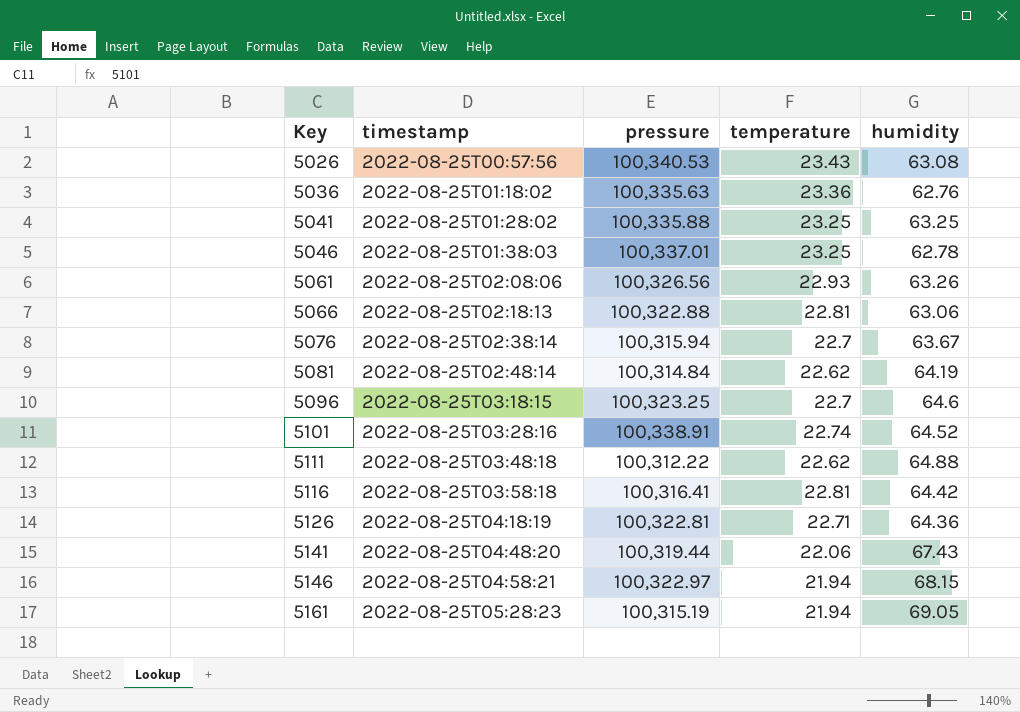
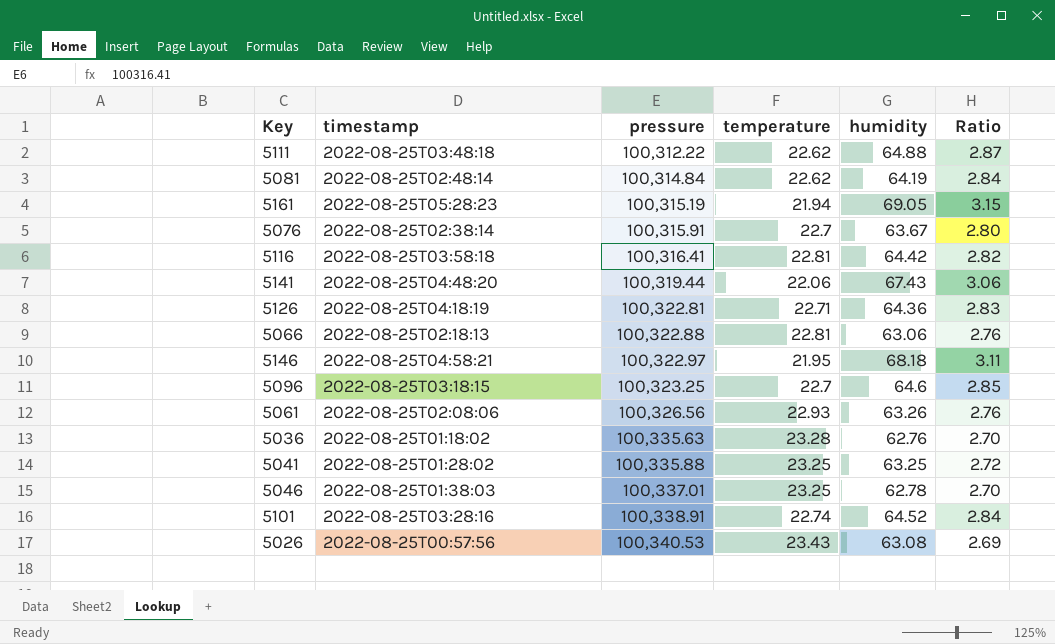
row order: Key ascending -> pressure ascending
column Ratio | formula: none -> [humidity] / [temperature]
5076 | pressure: 100,315.94 -> 100,315.91
5146 | temperature: 21.94 -> 21.95
5146 | humidity: 68.15 -> 68.18
5036 | temperature: 23.36 -> 23.28

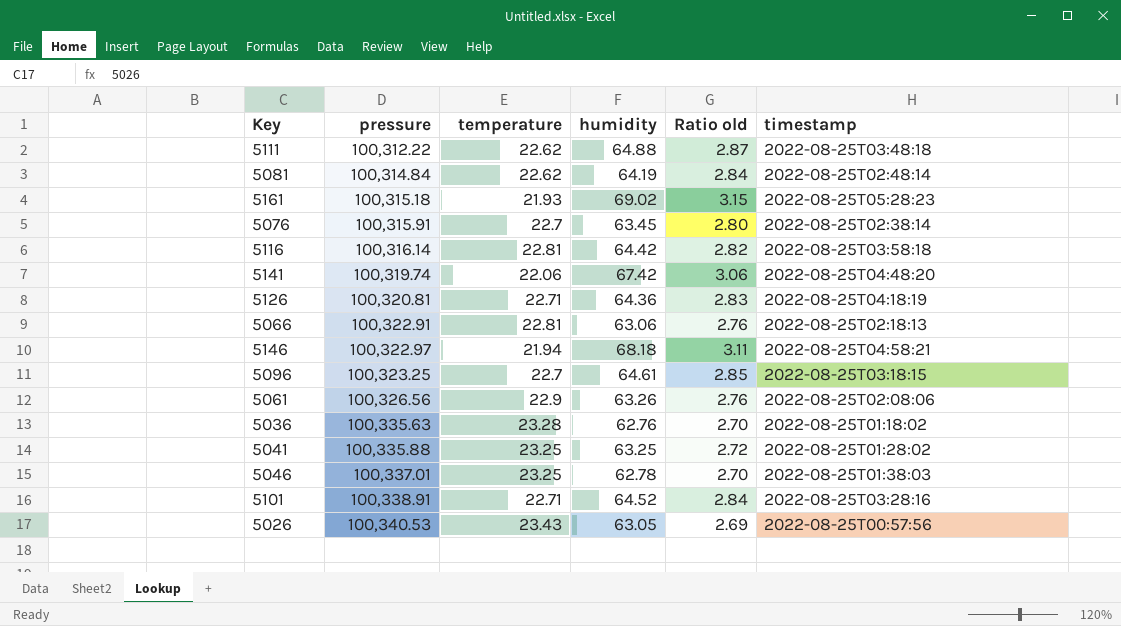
column name: Ratio -> Ratio old
column timestamp | position: 2 -> 6
5161 | pressure: 100,315.19 -> 100,315.18
5161 | temperature: 21.94 -> 21.93
5161 | humidity: 69.05 -> 69.02
5076 | humidity: 63.67 -> 63.45
5116 | pressure: 100,316.41 -> 100,316.14
5141 | pressure: 100,319.44 -> 100,319.74
5141 | humidity: 67.43 -> 67.42
5126 | pressure: 100,322.81 -> 100,320.81
5066 | pressure: 100,322.88 -> 100,322.91
5146 | temperature: 21.95 -> 21.94
5096 | humidity: 64.6 -> 64.61
5061 | temperature: 22.93 -> 22.9
5101 | temperature: 22.74 -> 22.71
5026 | humidity: 63.08 -> 63.05

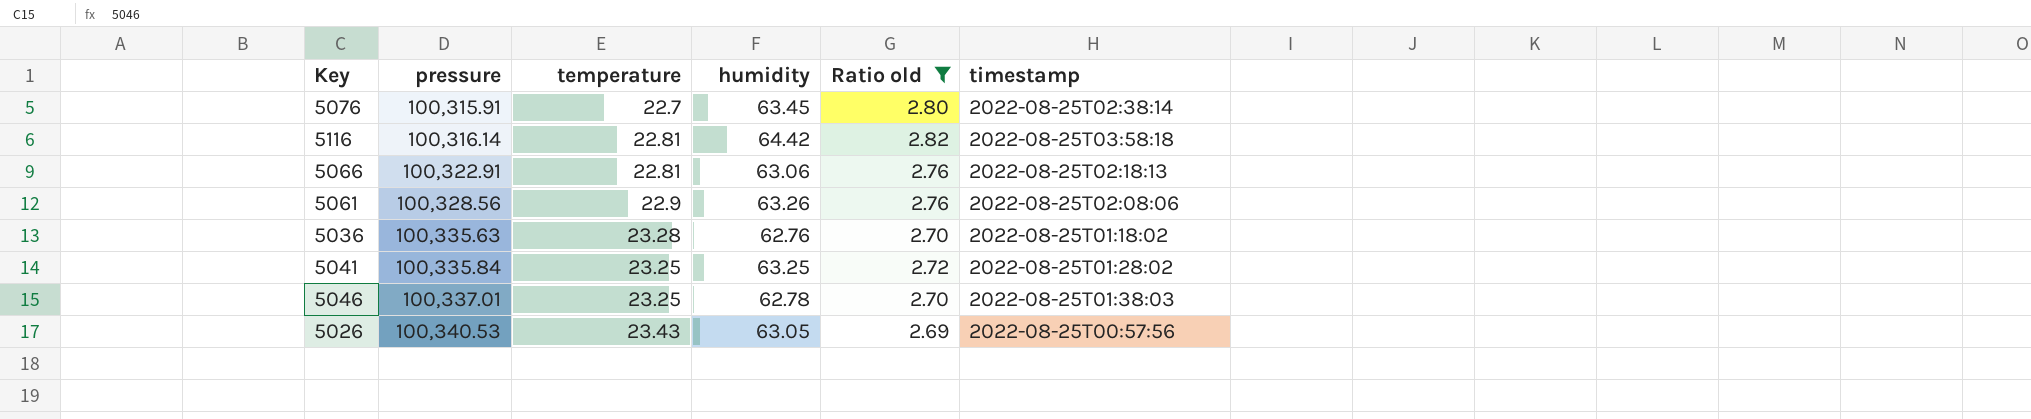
filter: none -> Ratio old <= 2.82
5061 | pressure: 100,326.56 -> 100,328.56
5041 | pressure: 100,335.88 -> 100,335.84

